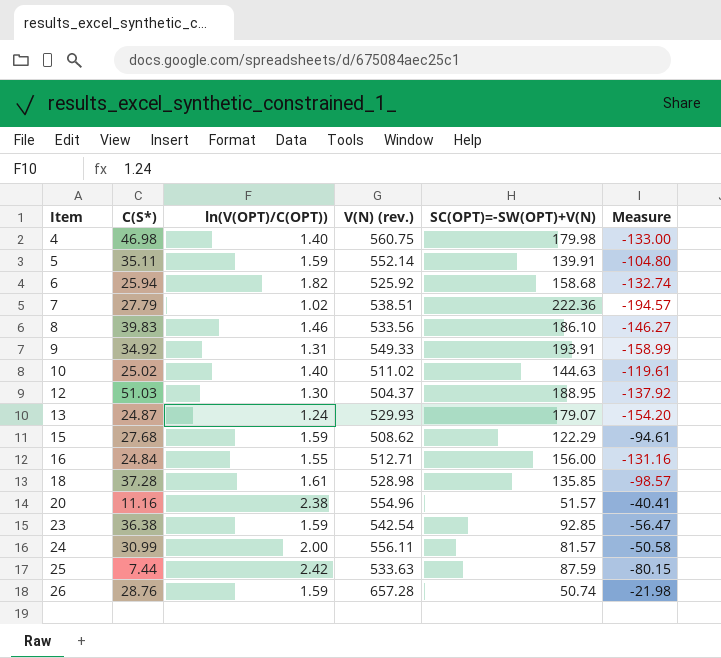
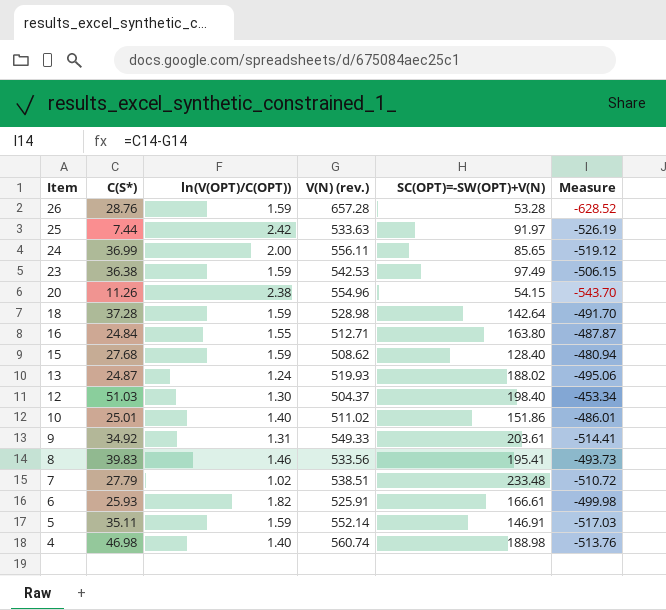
row order: Item ascending -> Item descending
column Measure | formula: [C(S*)] - [SC(OPT)=-SW(OPT)+V(N)] -> [C(S*)] - [V(N) (rev.)]
26 | SC(OPT)=-SW(OPT)+V(N): 50.74 -> 53.28
25 | SC(OPT)=-SW(OPT)+V(N): 87.59 -> 91.97
24 | C(S*): 30.99 -> 36.99
24 | SC(OPT)=-SW(OPT)+V(N): 81.57 -> 85.65
23 | V(N) (rev.): 542.54 -> 542.53
23 | SC(OPT)=-SW(OPT)+V(N): 92.85 -> 97.49
20 | C(S*): 11.16 -> 11.26
20 | SC(OPT)=-SW(OPT)+V(N): 51.57 -> 54.15
18 | ln(V(OPT)/C(OPT)): 1.61 -> 1.59
18 | SC(OPT)=-SW(OPT)+V(N): 135.85 -> 142.64
16 | SC(OPT)=-SW(OPT)+V(N): 156.00 -> 163.80
15 | SC(OPT)=-SW(OPT)+V(N): 122.29 -> 128.40
13 | V(N) (rev.): 529.93 -> 519.93
13 | SC(OPT)=-SW(OPT)+V(N): 179.07 -> 188.02
12 | SC(OPT)=-SW(OPT)+V(N): 188.95 -> 198.40
10 | C(S*): 25.02 -> 25.01
10 | SC(OPT)=-SW(OPT)+V(N): 144.63 -> 151.86
9 | SC(OPT)=-SW(OPT)+V(N): 193.91 -> 203.61
8 | SC(OPT)=-SW(OPT)+V(N): 186.10 -> 195.41
7 | SC(OPT)=-SW(OPT)+V(N): 222.36 -> 233.48
6 | C(S*): 25.94 -> 25.93
6 | V(N) (rev.): 525.92 -> 525.91
6 | SC(OPT)=-SW(OPT)+V(N): 158.68 -> 166.61
5 | SC(OPT)=-SW(OPT)+V(N): 139.91 -> 146.91
4 | V(N) (rev.): 560.75 -> 560.74
4 | SC(OPT)=-SW(OPT)+V(N): 179.98 -> 188.98

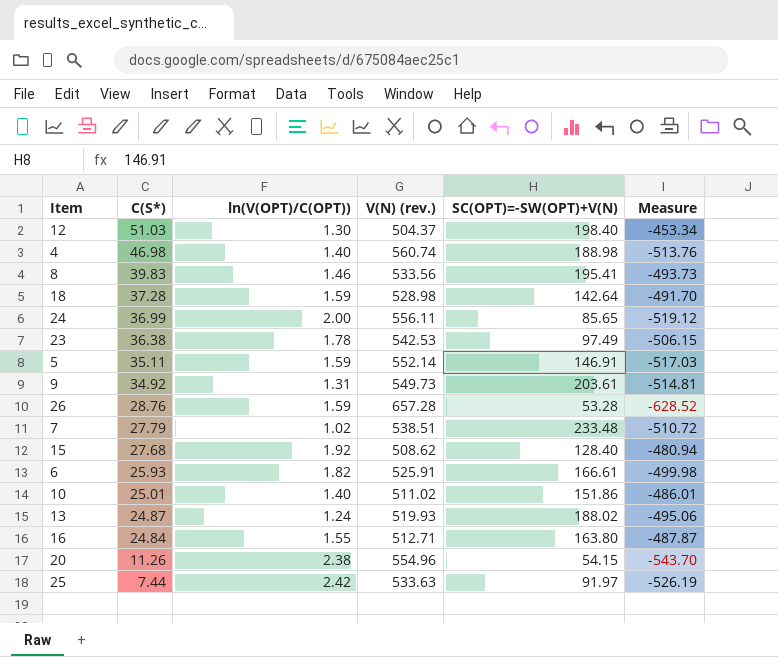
row order: Item descending -> C(S*) descending
23 | ln(V(OPT)/C(OPT)): 1.59 -> 1.78
9 | V(N) (rev.): 549.33 -> 549.73
9 | Measure: -514.41 -> -514.81
15 | ln(V(OPT)/C(OPT)): 1.59 -> 1.92

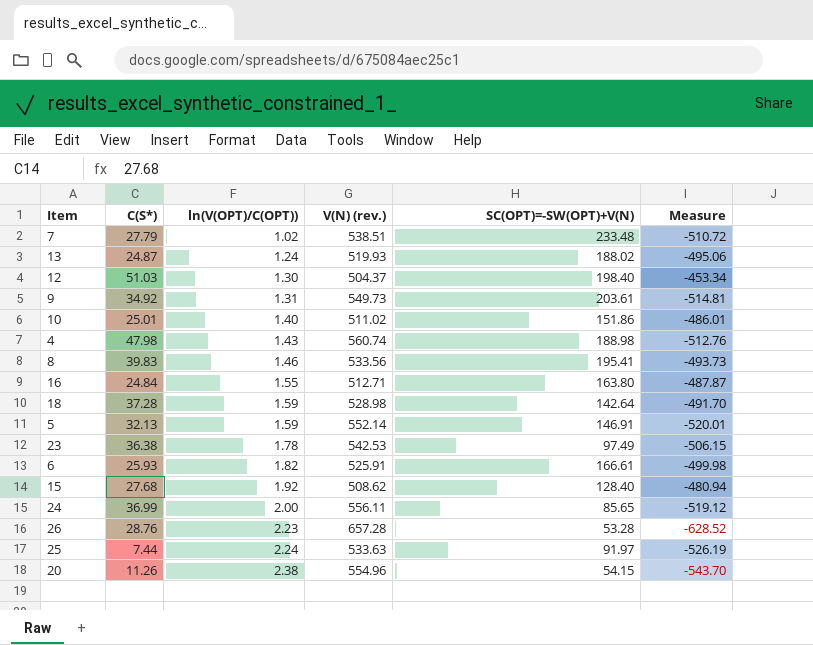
row order: C(S*) descending -> ln(V(OPT)/C(OPT)) ascending
4 | C(S*): 46.98 -> 47.98
4 | ln(V(OPT)/C(OPT)): 1.40 -> 1.43
4 | Measure: -513.76 -> -512.76
5 | C(S*): 35.11 -> 32.13
5 | Measure: -517.03 -> -520.01
26 | ln(V(OPT)/C(OPT)): 1.59 -> 2.23
25 | ln(V(OPT)/C(OPT)): 2.42 -> 2.24

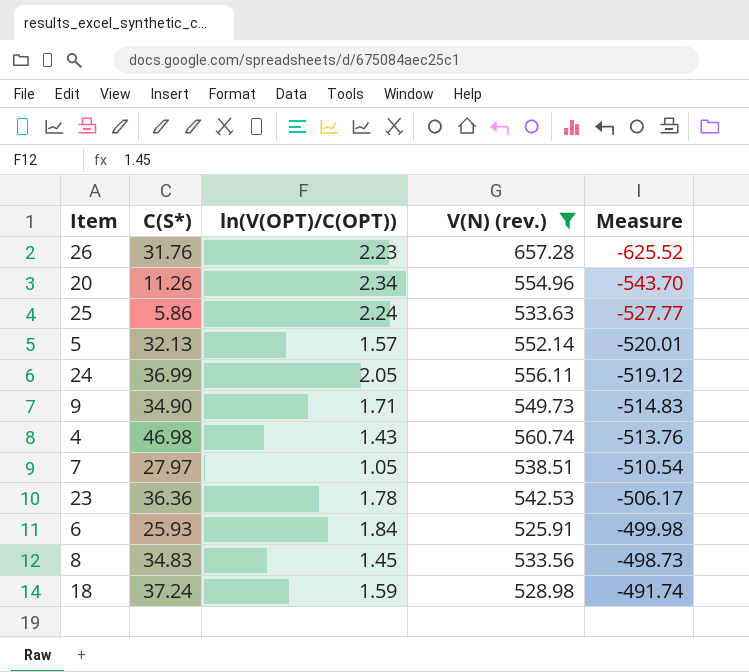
filter: none -> V(N) (rev.) >= 525.91
row order: ln(V(OPT)/C(OPT)) ascending -> Measure ascending
column SC(OPT)=-SW(OPT)+V(N) | position: 5 -> none
26 | C(S*): 28.76 -> 31.76
26 | Measure: -628.52 -> -625.52
20 | ln(V(OPT)/C(OPT)): 2.38 -> 2.34
25 | C(S*): 7.44 -> 5.86
25 | Measure: -526.19 -> -527.77
5 | ln(V(OPT)/C(OPT)): 1.59 -> 1.57
24 | ln(V(OPT)/C(OPT)): 2.00 -> 2.05
9 | C(S*): 34.92 -> 34.90
9 | ln(V(OPT)/C(OPT)): 1.31 -> 1.71
9 | Measure: -514.81 -> -514.83
4 | C(S*): 47.98 -> 46.98
4 | Measure: -512.76 -> -513.76
7 | C(S*): 27.79 -> 27.97
7 | ln(V(OPT)/C(OPT)): 1.02 -> 1.05
7 | Measure: -510.72 -> -510.54
23 | C(S*): 36.38 -> 36.36
23 | Measure: -506.15 -> -506.17
6 | ln(V(OPT)/C(OPT)): 1.82 -> 1.84
8 | C(S*): 39.83 -> 34.83
8 | ln(V(OPT)/C(OPT)): 1.46 -> 1.45
8 | Measure: -493.73 -> -498.73
18 | C(S*): 37.28 -> 37.24
18 | Measure: -491.70 -> -491.74

